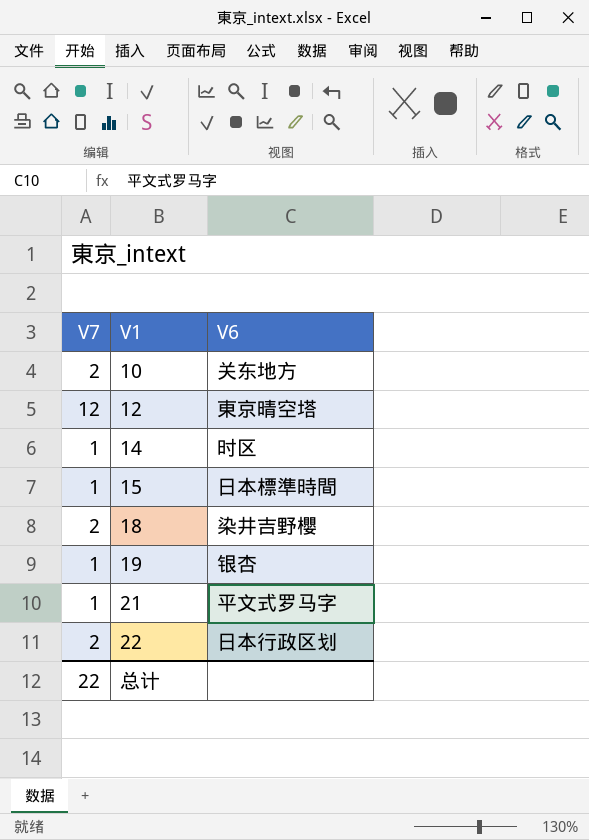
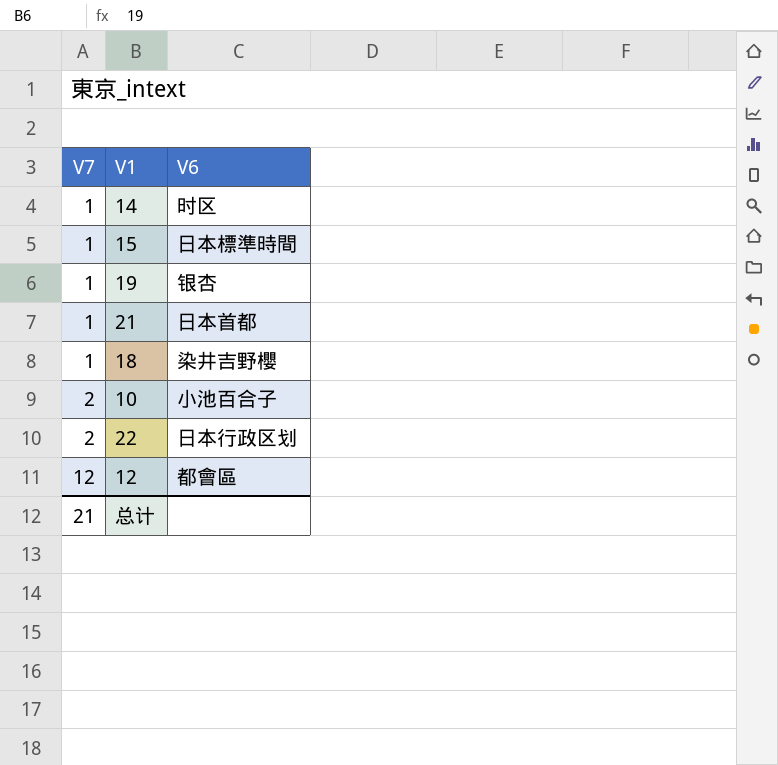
row order: V1 ascending -> V7 ascending
21 | V6: 平文式罗马字 -> 日本首都
18 | V7: 2 -> 1
10 | V6: 关东地方 -> 小池百合子
12 | V6: 東京晴空塔 -> 都會區
总计 | V7: 22 -> 21

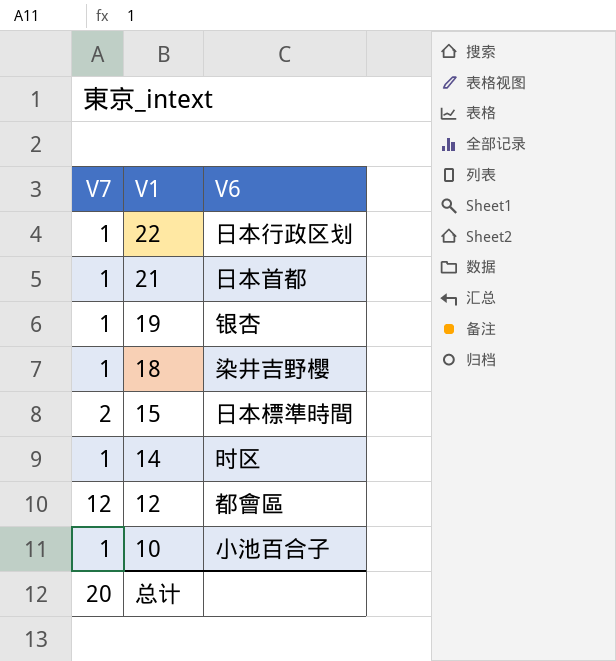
row order: V7 ascending -> V1 descending
22 | V7: 2 -> 1
15 | V7: 1 -> 2
10 | V7: 2 -> 1
总计 | V7: 21 -> 20

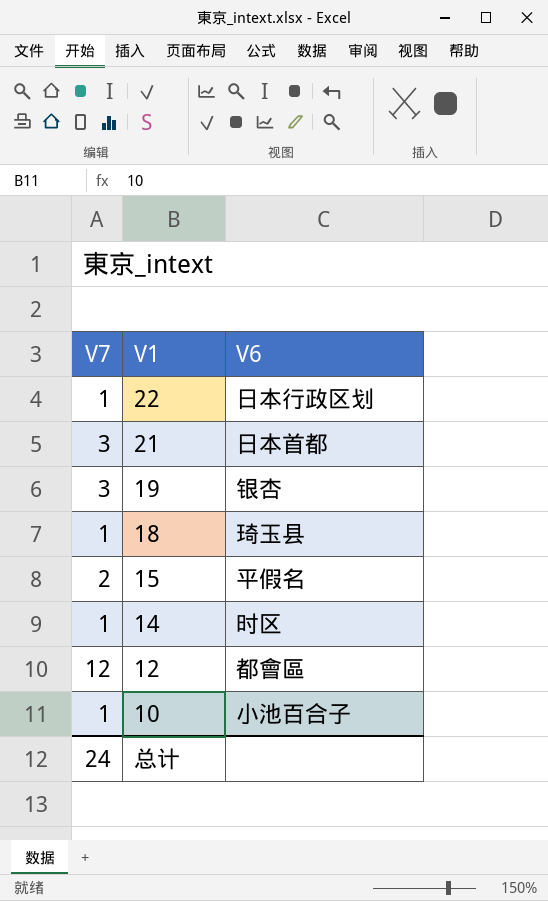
21 | V7: 1 -> 3
19 | V7: 1 -> 3
18 | V6: 染井吉野櫻 -> 琦玉县
15 | V6: 日本標準時間 -> 平假名
总计 | V7: 20 -> 24

